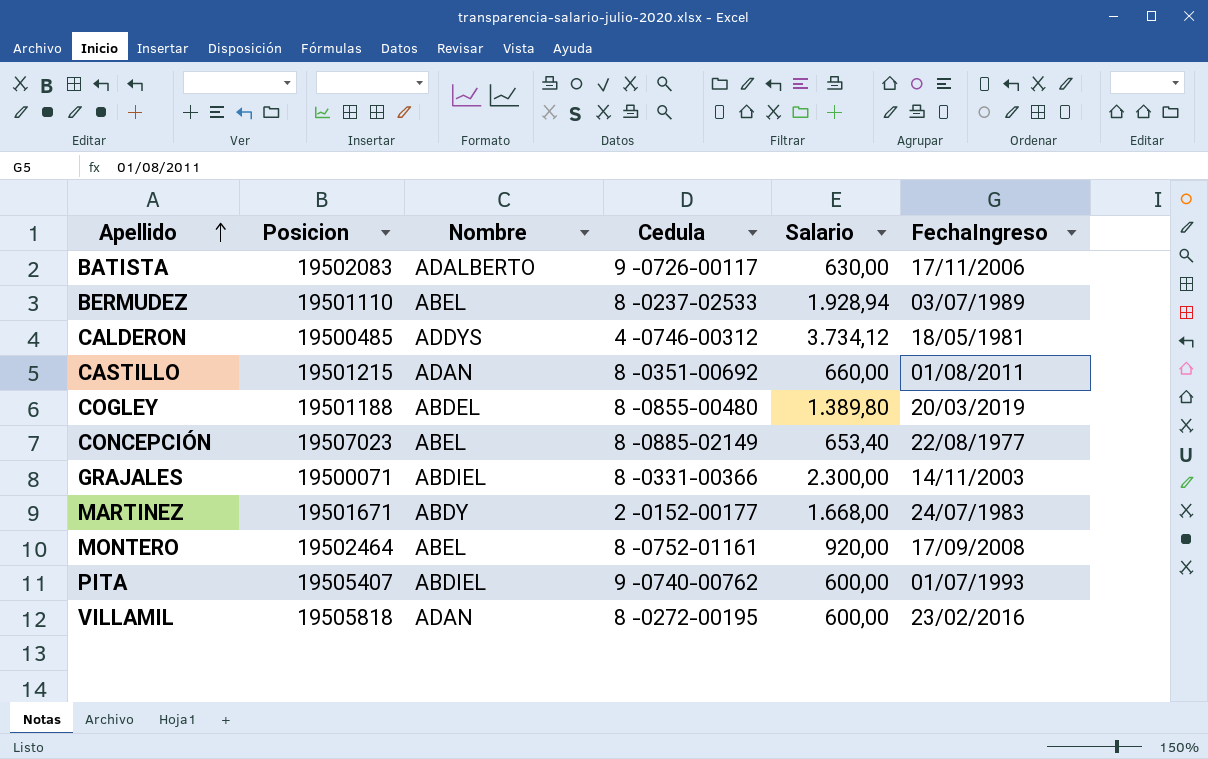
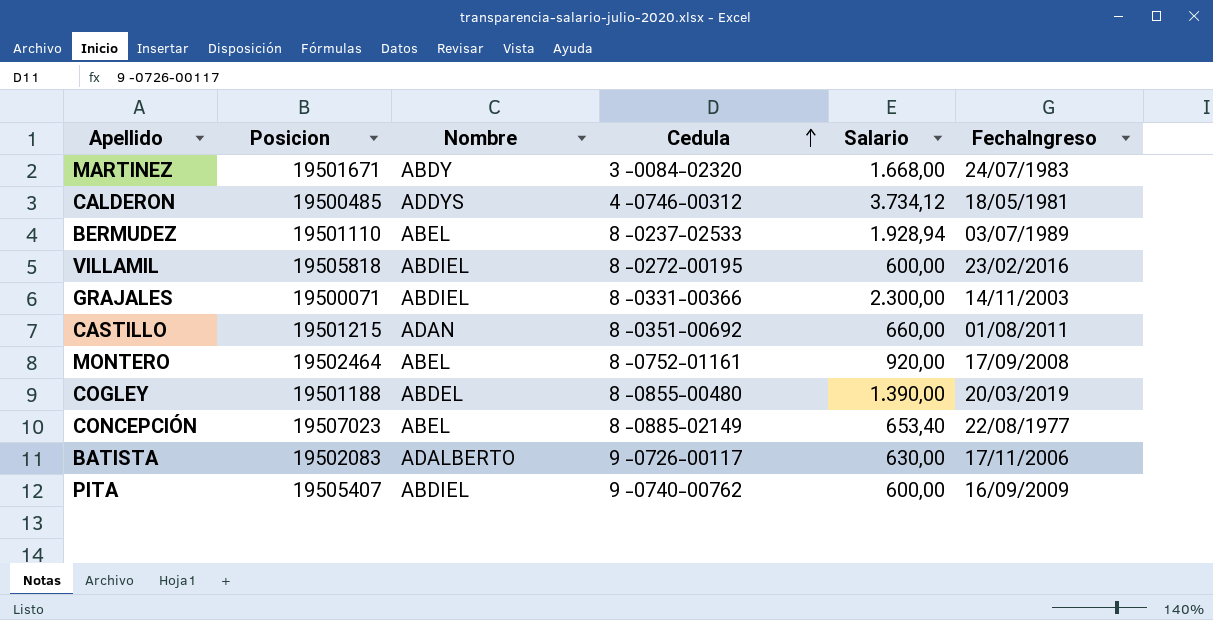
row order: Apellido ascending -> Cedula ascending
MARTINEZ | Cedula: 2 -0152-00177 -> 3 -0084-02320
VILLAMIL | Nombre: ADAN -> ABDIEL
COGLEY | Salario: 1.389,80 -> 1.390,00
PITA | FechaIngreso: 01/07/1993 -> 16/09/2009

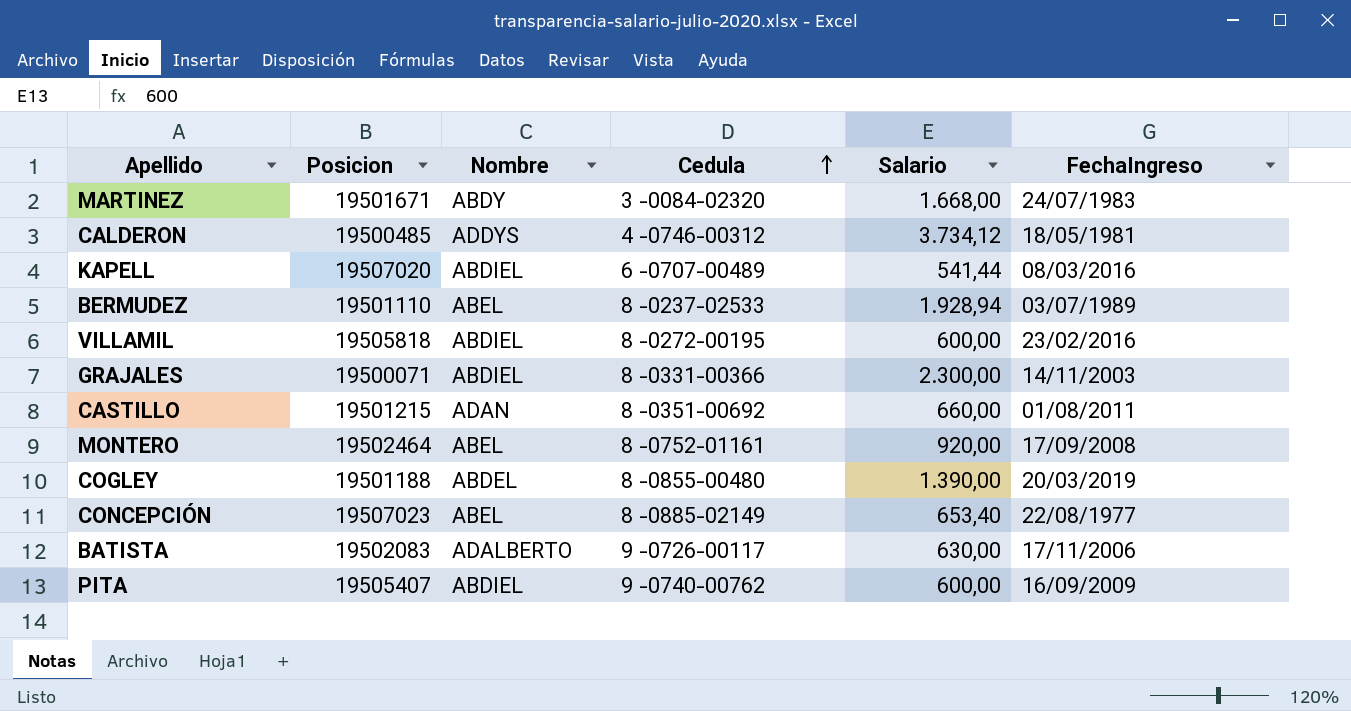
row KAPELL: none -> 19507020 | ABDIEL | 6 -0707-00489 | 541,44 | 08/03/2016

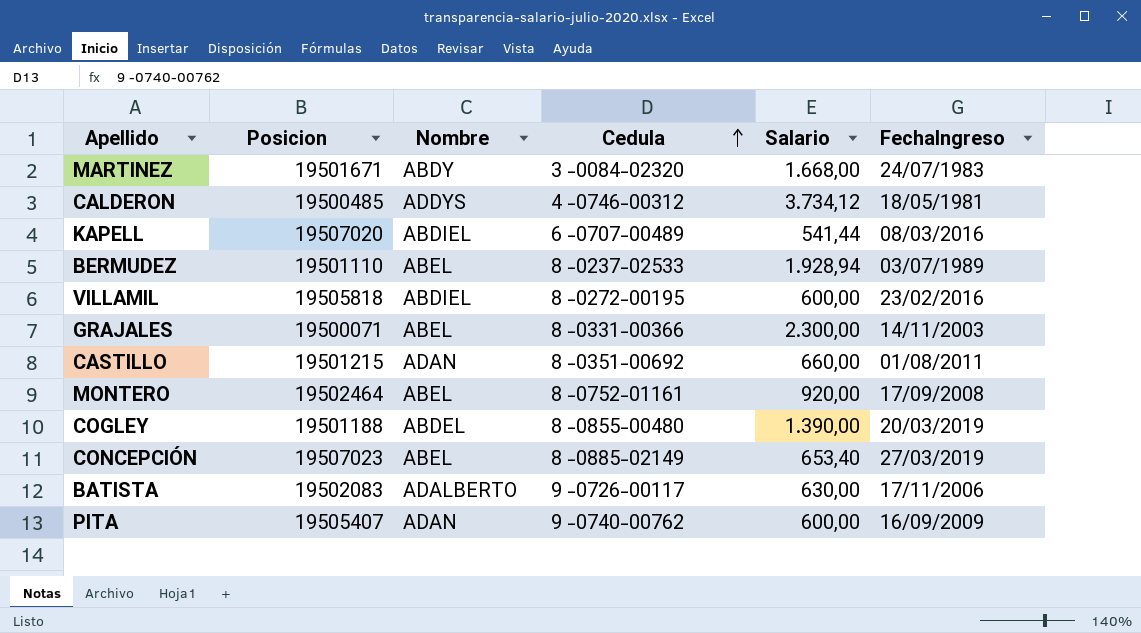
GRAJALES | Nombre: ABDIEL -> ABEL
CONCEPCIÓN | FechaIngreso: 22/08/1977 -> 27/03/2019
PITA | Nombre: ABDIEL -> ADAN

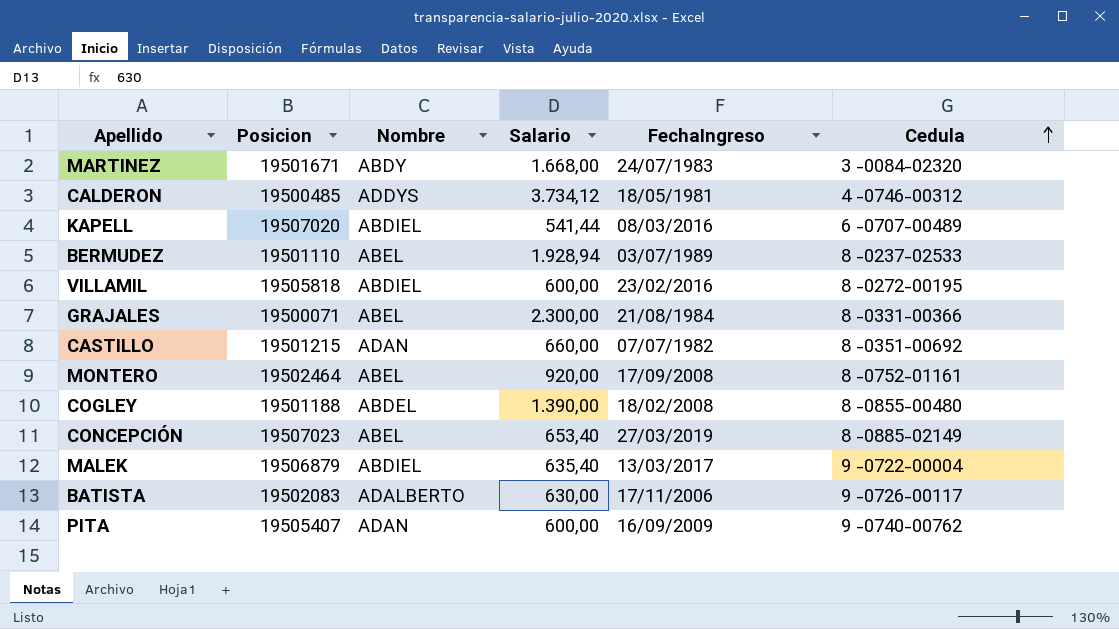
column Cedula | position: 4 -> 6
GRAJALES | FechaIngreso: 14/11/2003 -> 21/08/1984
CASTILLO | FechaIngreso: 01/08/2011 -> 07/07/1982
COGLEY | FechaIngreso: 20/03/2019 -> 18/02/2008
row MALEK: none -> 19506879 | ABDIEL | 635,40 | 13/03/2017 | 9 -0722-00004

